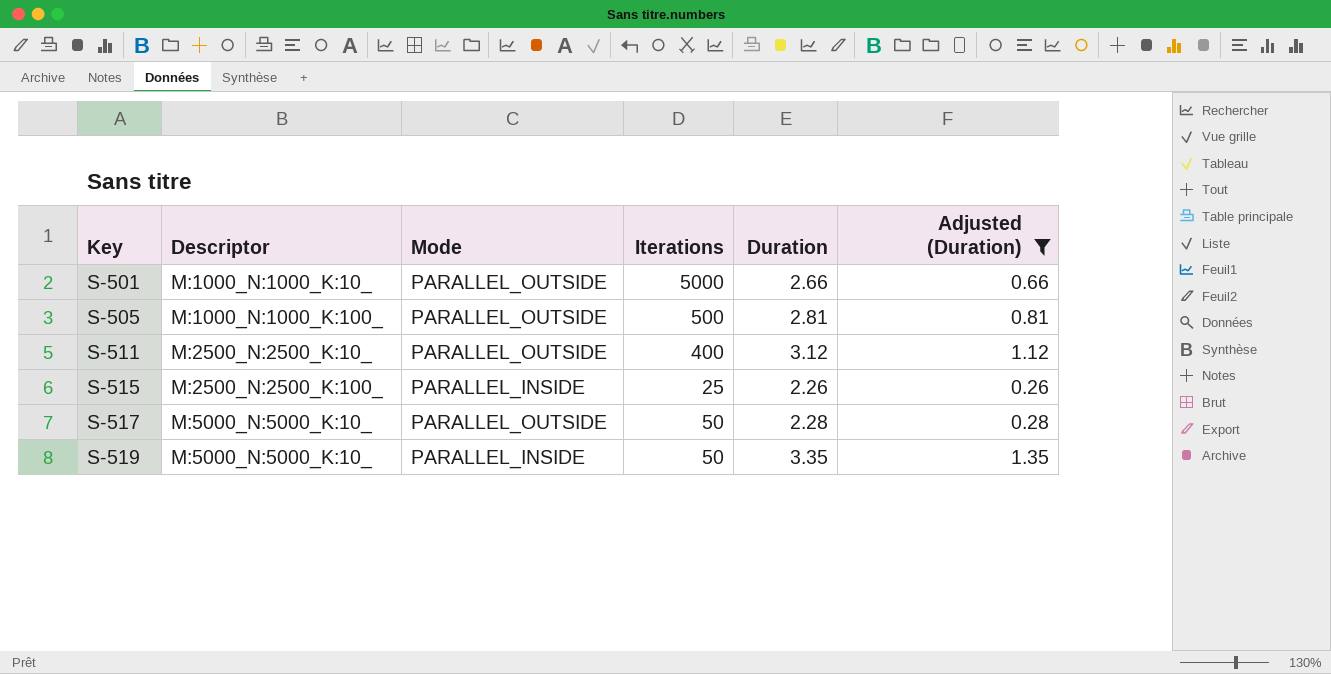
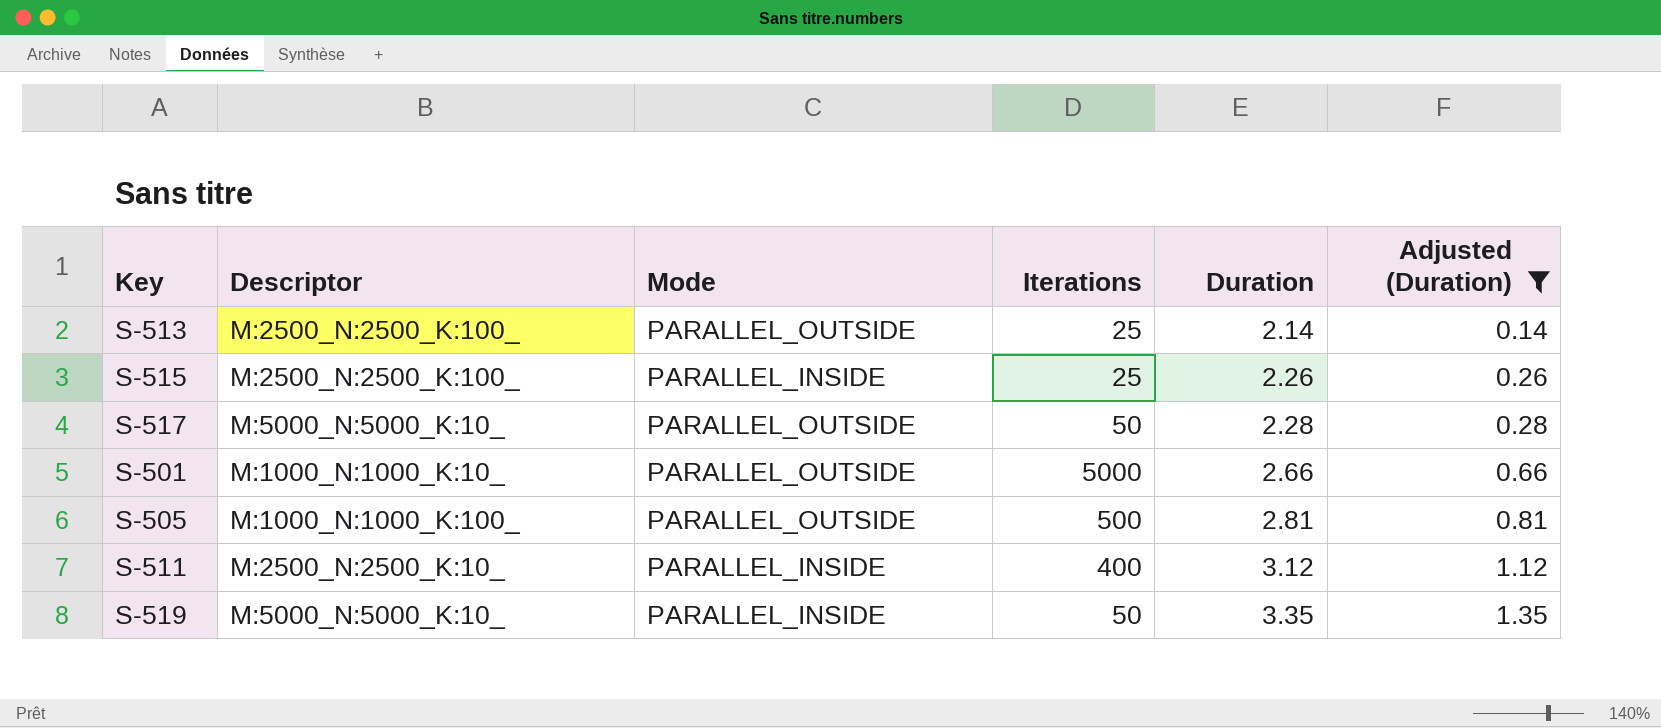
row order: Key ascending -> Duration ascending
row S-513: none -> M:2500_N:2500_K:100_ | PARALLEL_OUTSIDE | 25 | 2.14 | 0.14
S-511 | Mode: PARALLEL_OUTSIDE -> PARALLEL_INSIDE

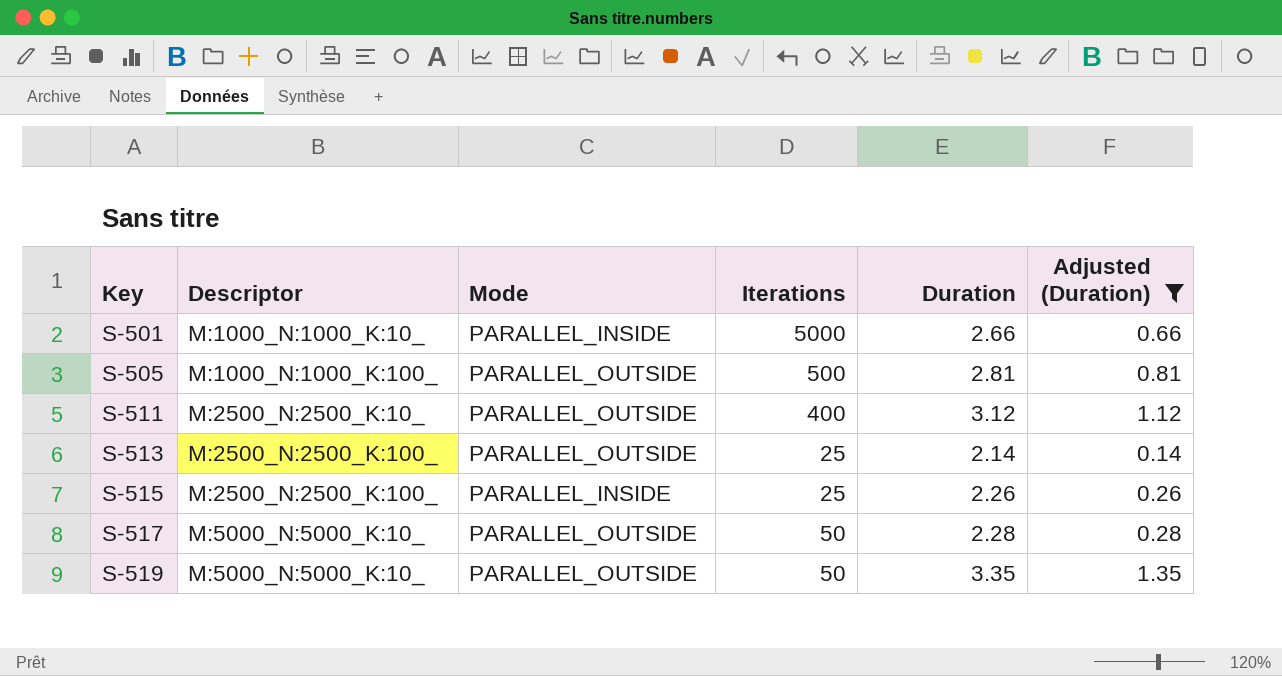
row order: Duration ascending -> Key ascending
S-501 | Mode: PARALLEL_OUTSIDE -> PARALLEL_INSIDE
S-511 | Mode: PARALLEL_INSIDE -> PARALLEL_OUTSIDE
S-519 | Mode: PARALLEL_INSIDE -> PARALLEL_OUTSIDE

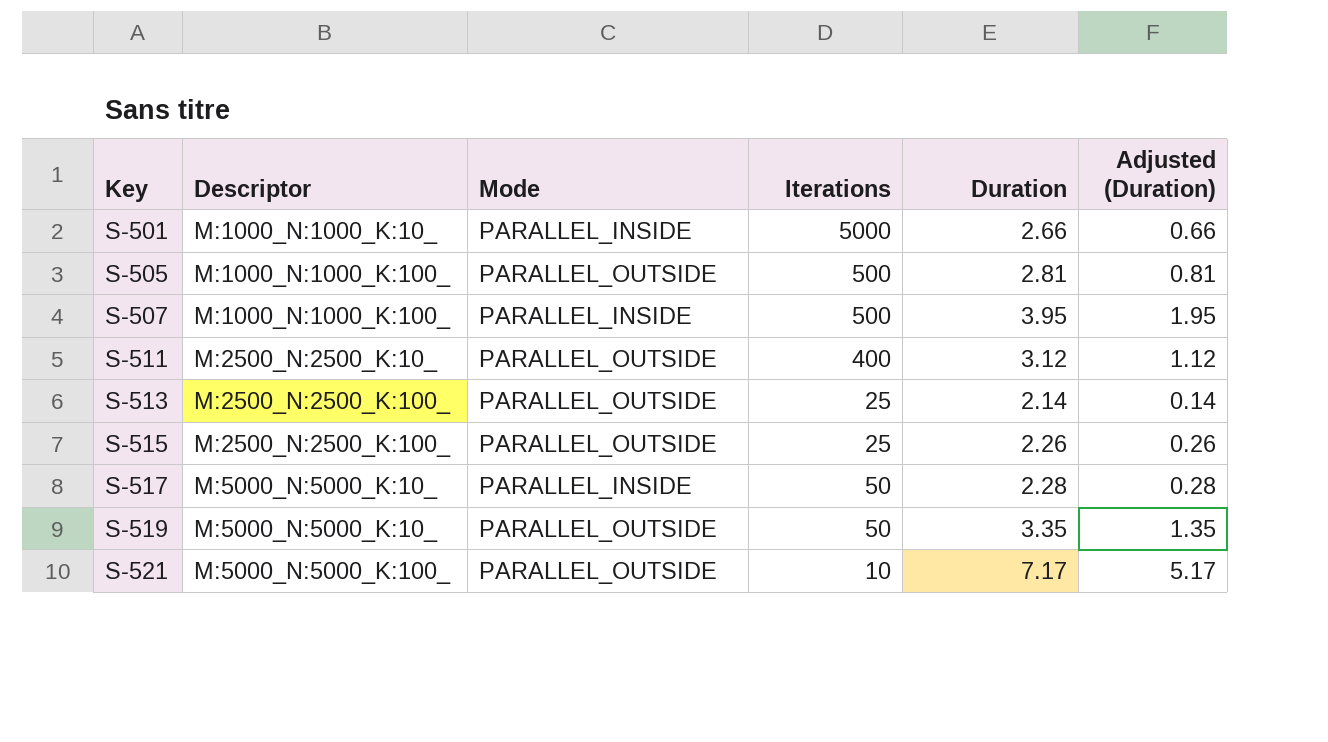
filter: Adjusted (Duration) <= 1.35 -> none
S-515 | Mode: PARALLEL_INSIDE -> PARALLEL_OUTSIDE
S-517 | Mode: PARALLEL_OUTSIDE -> PARALLEL_INSIDE

